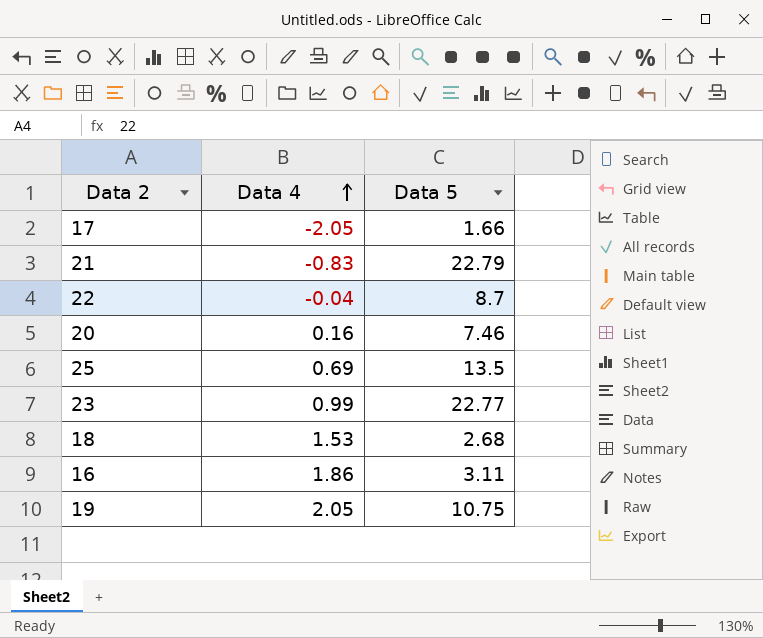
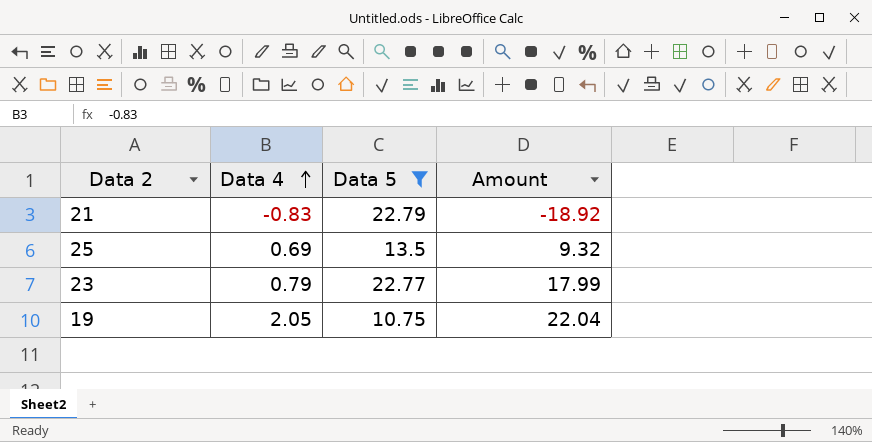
filter: none -> Data 5 >= 10.75
column Amount | formula: none -> [Data 4] * [Data 5]
23 | Data 4: 0.99 -> 0.79

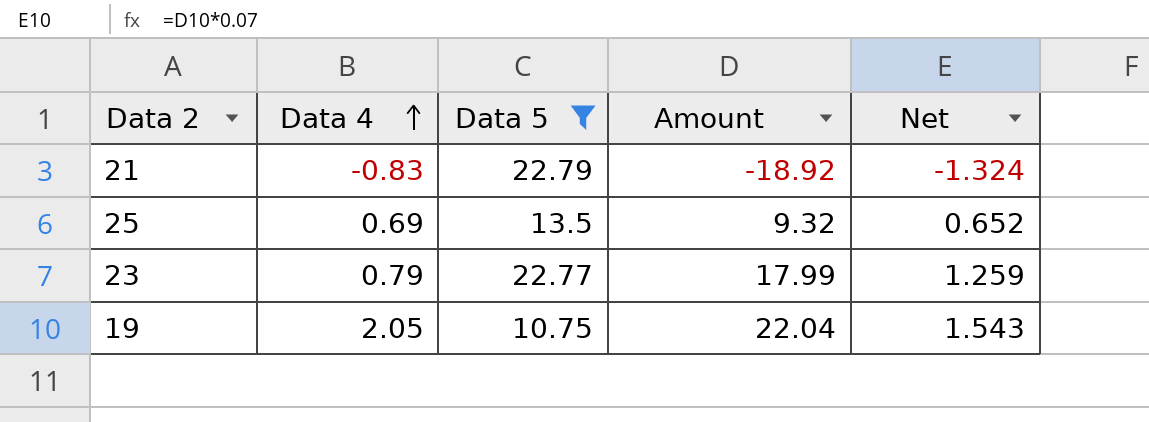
column Net | formula: none -> [Amount] * 0.07

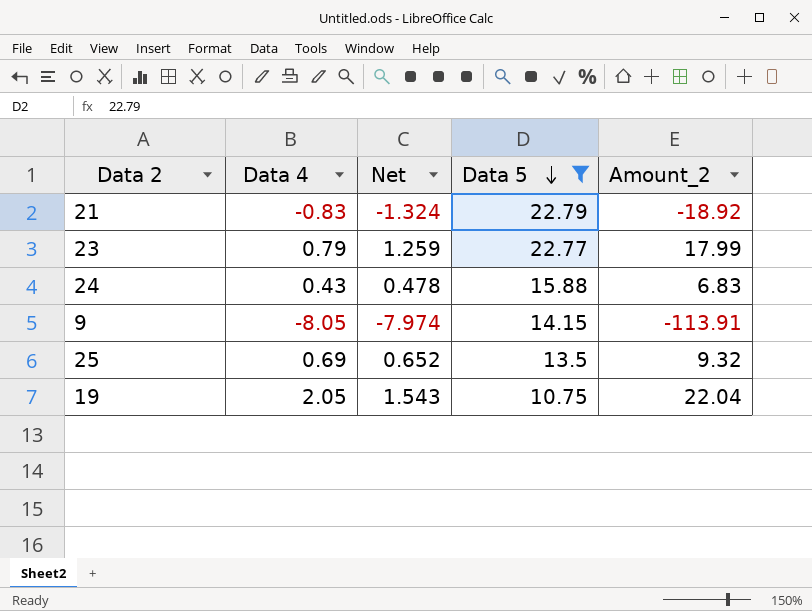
row order: Data 4 ascending -> Data 5 descending
column Net | position: 5 -> 3
column name: Amount -> Amount_2
row 24: none -> 0.43 | 0.478 | 15.88 | 6.83
row 9: none -> -8.05 | -7.974 | 14.15 | -113.91

